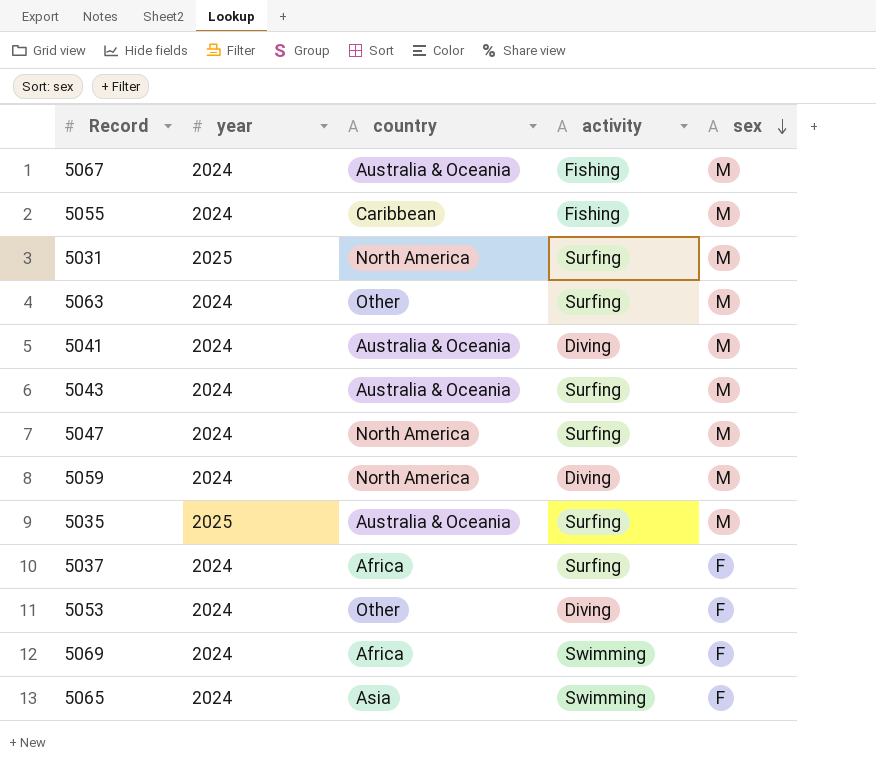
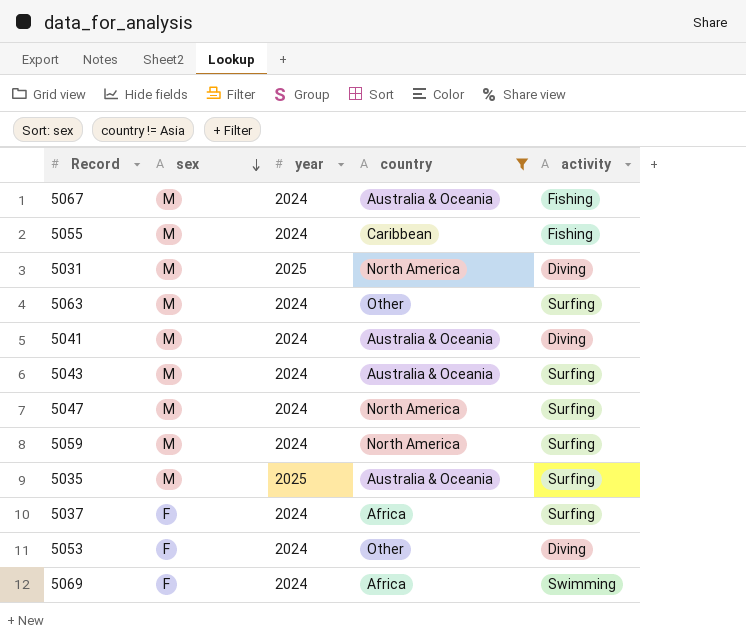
filter: none -> country != Asia
column sex | position: 5 -> 2
5031 | activity: Surfing -> Diving
5059 | activity: Diving -> Surfing

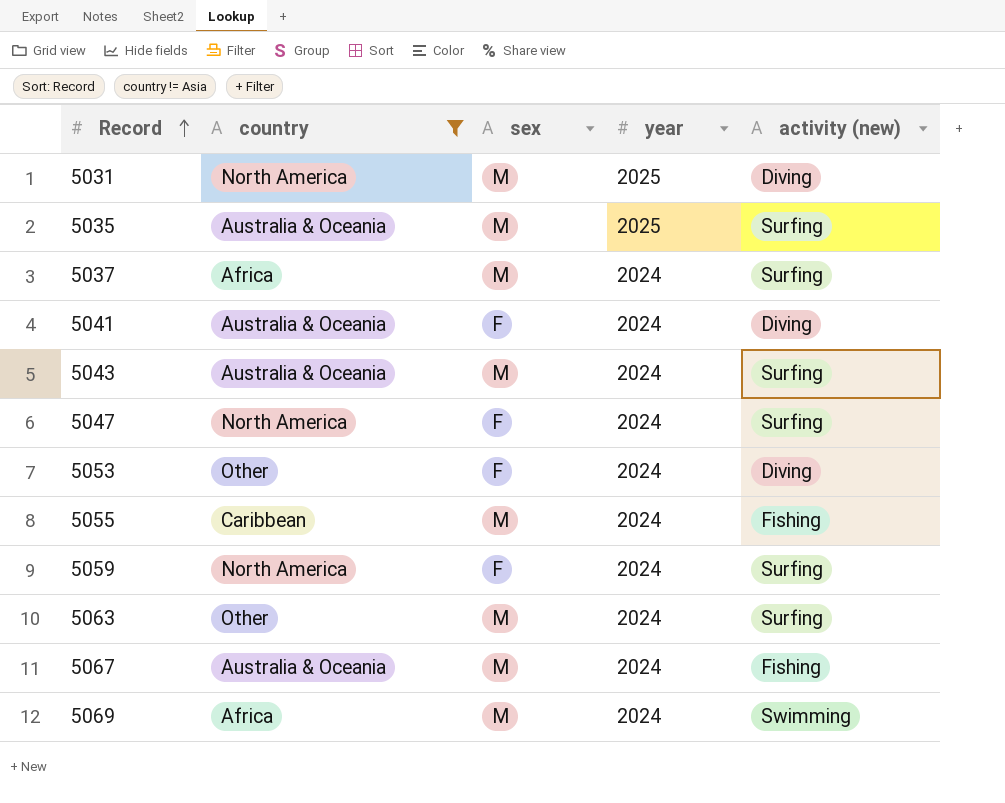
row order: sex descending -> Record ascending
column country | position: 4 -> 2
column name: activity -> activity (new)
5037 | sex: F -> M
5041 | sex: M -> F
5047 | sex: M -> F
5059 | sex: M -> F
5069 | sex: F -> M

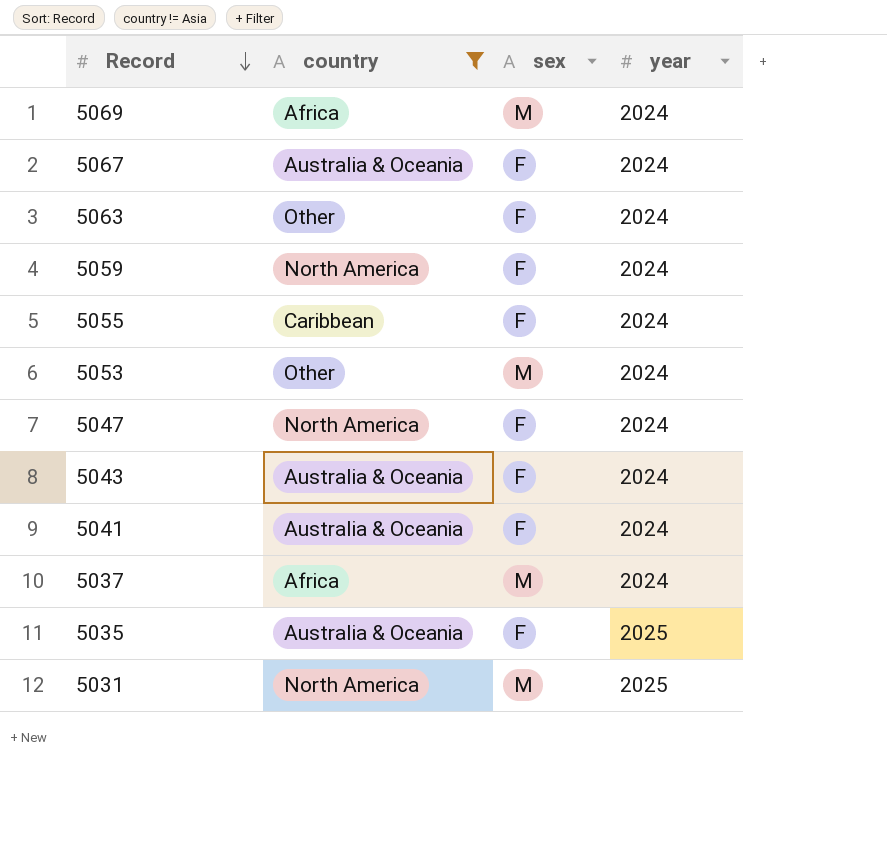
row order: Record ascending -> Record descending
column activity (new) | position: 5 -> none
5067 | sex: M -> F
5063 | sex: M -> F
5055 | sex: M -> F
5053 | sex: F -> M
5043 | sex: M -> F
5035 | sex: M -> F

